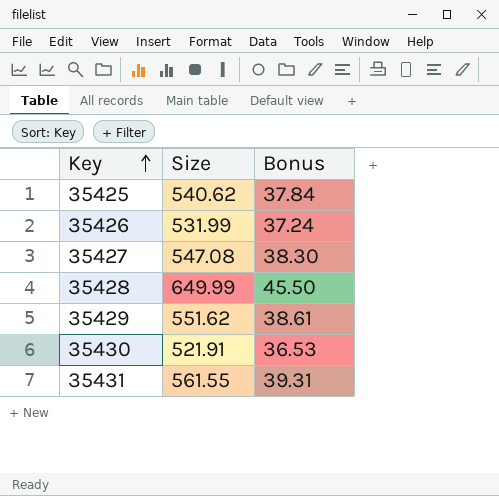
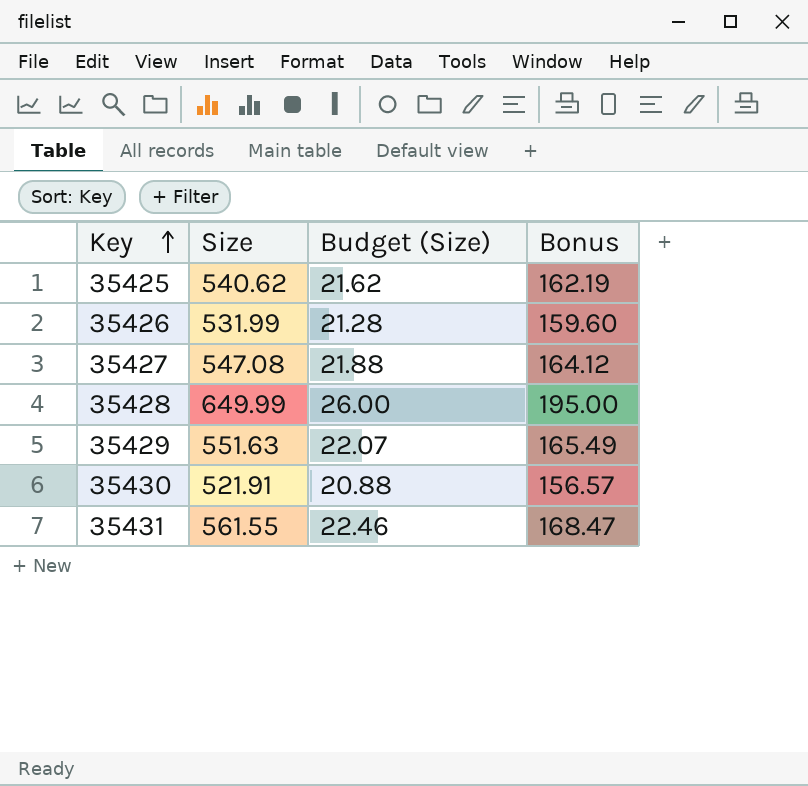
column Budget (Size) | formula: none -> [Size] * 0.04
column Bonus | formula: [Size] * 0.07 -> [Size] * 0.3
35429 | Size: 551.62 -> 551.63

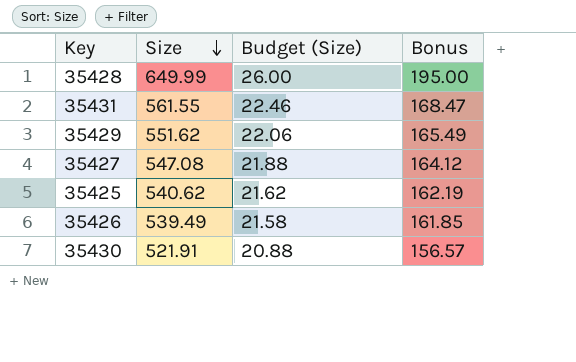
row order: Key ascending -> Size descending
35429 | Size: 551.63 -> 551.62
35429 | Budget (Size): 22.07 -> 22.06
35426 | Size: 531.99 -> 539.49
35426 | Budget (Size): 21.28 -> 21.58
35426 | Bonus: 159.60 -> 161.85

